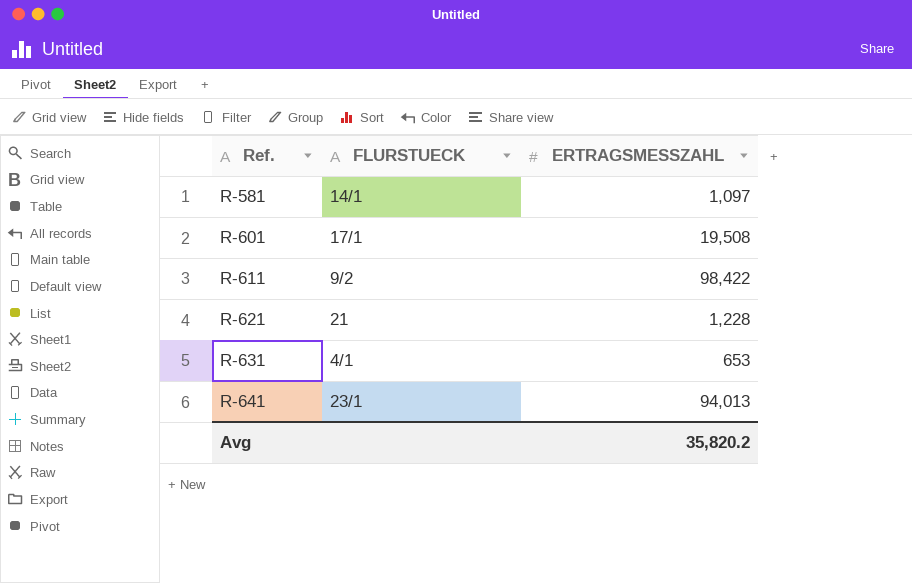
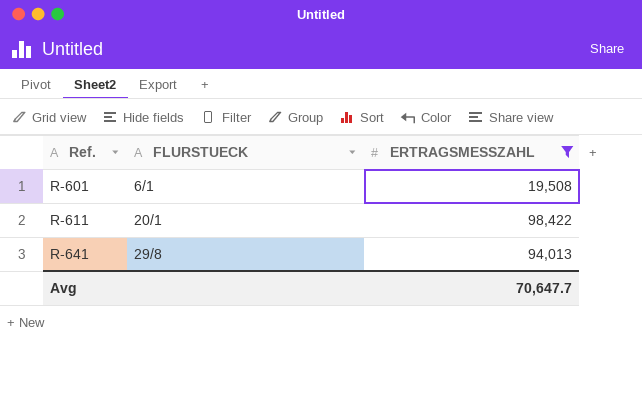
filter: none -> ERTRAGSMESSZAHL >= 19,508
R-601 | FLURSTUECK: 17/1 -> 6/1
R-611 | FLURSTUECK: 9/2 -> 20/1
R-641 | FLURSTUECK: 23/1 -> 29/8
Avg | ERTRAGSMESSZAHL: 35,820.2 -> 70,647.7

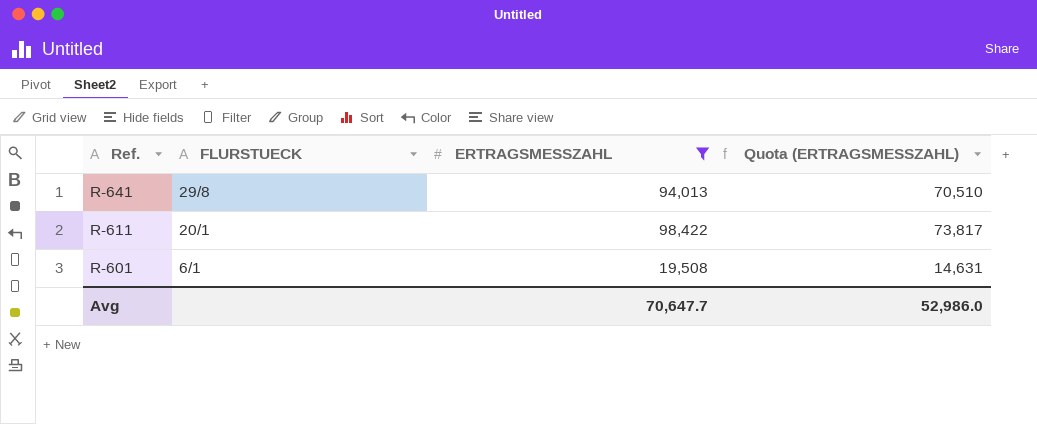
row order: Ref. ascending -> Ref. descending
column Quota (ERTRAGSMESSZAHL) | formula: none -> [ERTRAGSMESSZAHL] * 0.75

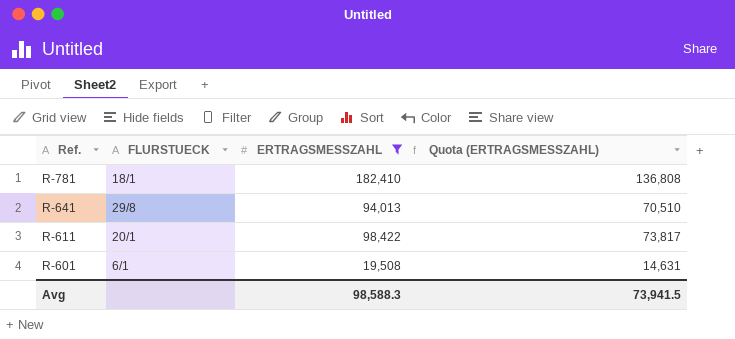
row R-781: none -> 18/1 | 182,410 | 136,808
Avg | ERTRAGSMESSZAHL: 70,647.7 -> 98,588.3
Avg | Quota (ERTRAGSMESSZAHL): 52,986.0 -> 73,941.5

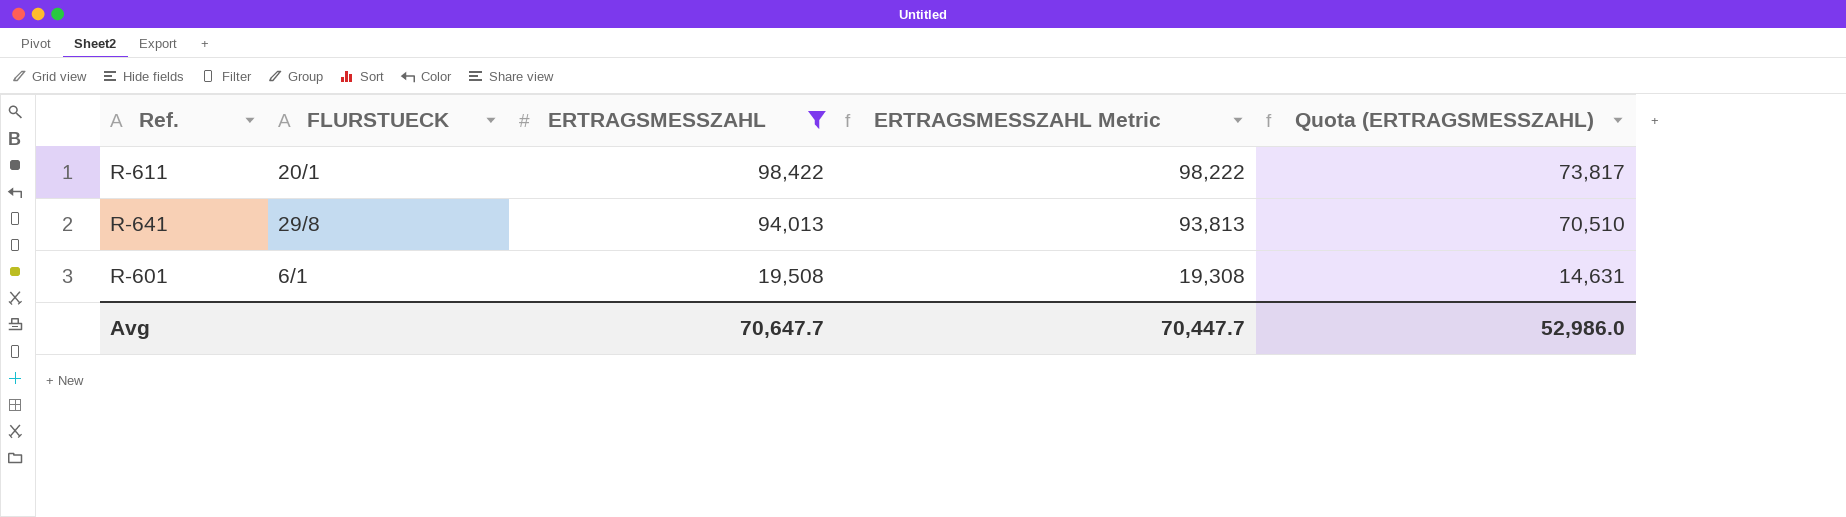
row order: Ref. descending -> ERTRAGSMESSZAHL descending
column ERTRAGSMESSZAHL Metric | formula: none -> [ERTRAGSMESSZAHL] - 200
row R-781: 18/1 | 182,410 | 136,808 -> none
Avg | ERTRAGSMESSZAHL: 98,588.3 -> 70,647.7
Avg | Quota (ERTRAGSMESSZAHL): 73,941.5 -> 52,986.0

